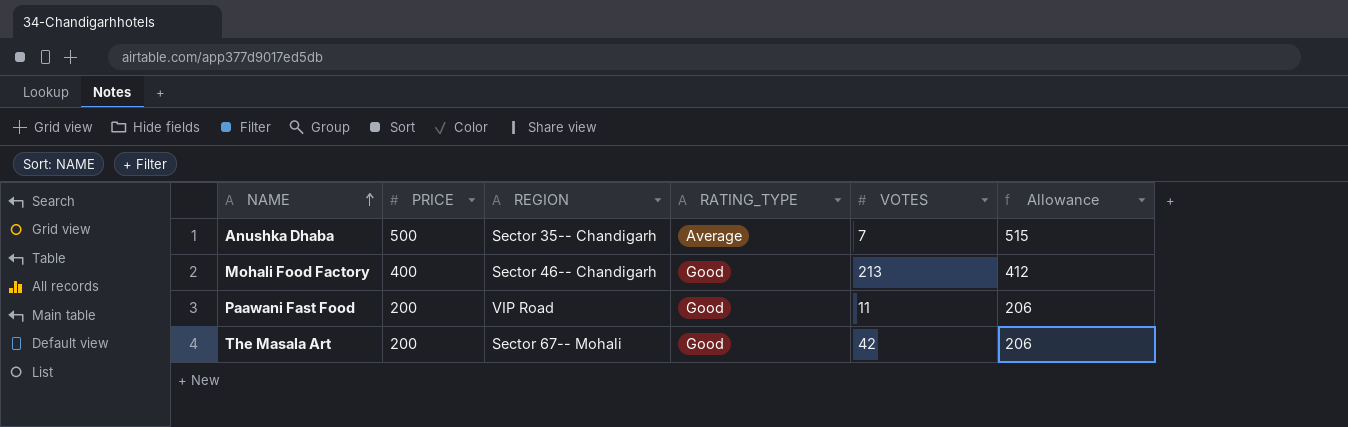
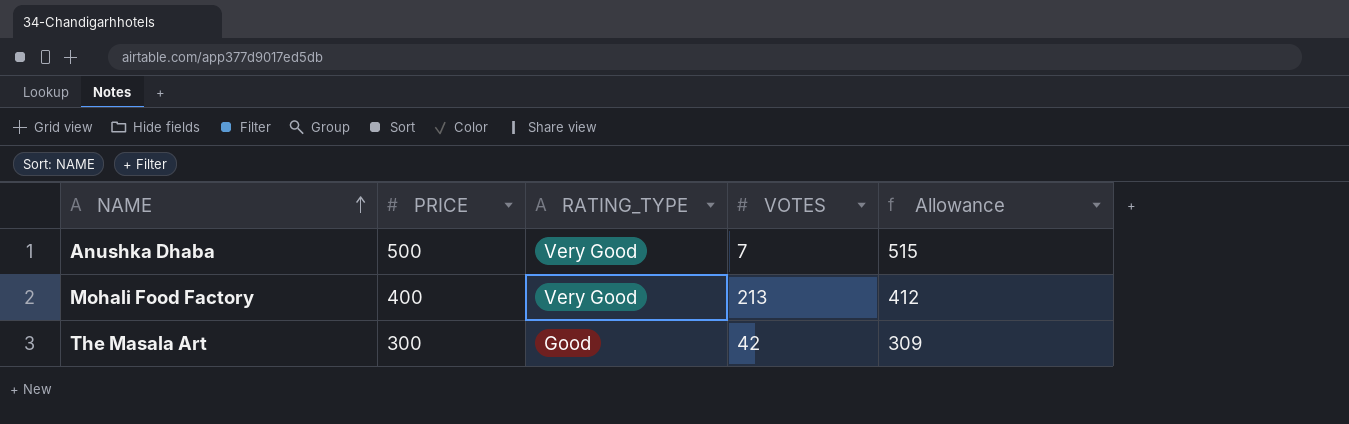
column REGION | position: 3 -> none
row Paawani Fast Food: 200 | VIP Road | Good | 11 | 206 -> none
Anushka Dhaba | RATING_TYPE: Average -> Very Good
Mohali Food Factory | RATING_TYPE: Good -> Very Good
The Masala Art | PRICE: 200 -> 300
The Masala Art | Allowance: 206 -> 309

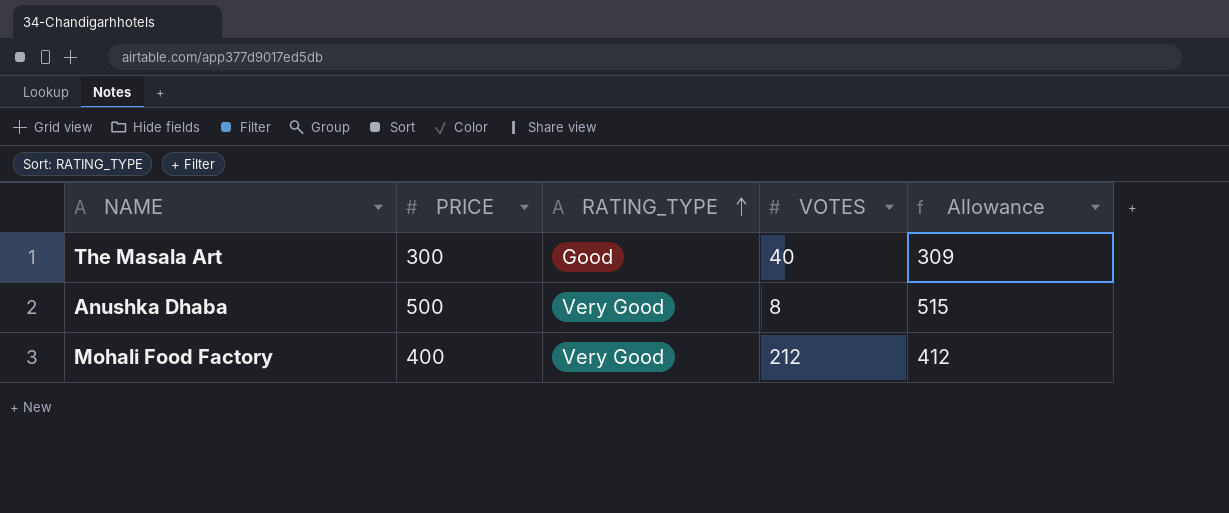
row order: NAME ascending -> RATING_TYPE ascending
The Masala Art | VOTES: 42 -> 40
Anushka Dhaba | VOTES: 7 -> 8
Mohali Food Factory | VOTES: 213 -> 212

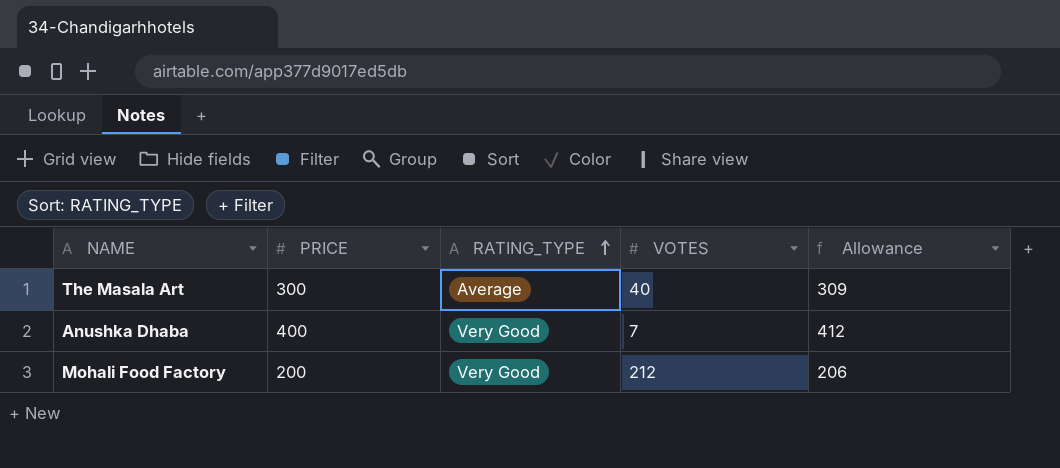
The Masala Art | RATING_TYPE: Good -> Average
Anushka Dhaba | PRICE: 500 -> 400
Anushka Dhaba | VOTES: 8 -> 7
Anushka Dhaba | Allowance: 515 -> 412
Mohali Food Factory | PRICE: 400 -> 200
Mohali Food Factory | Allowance: 412 -> 206

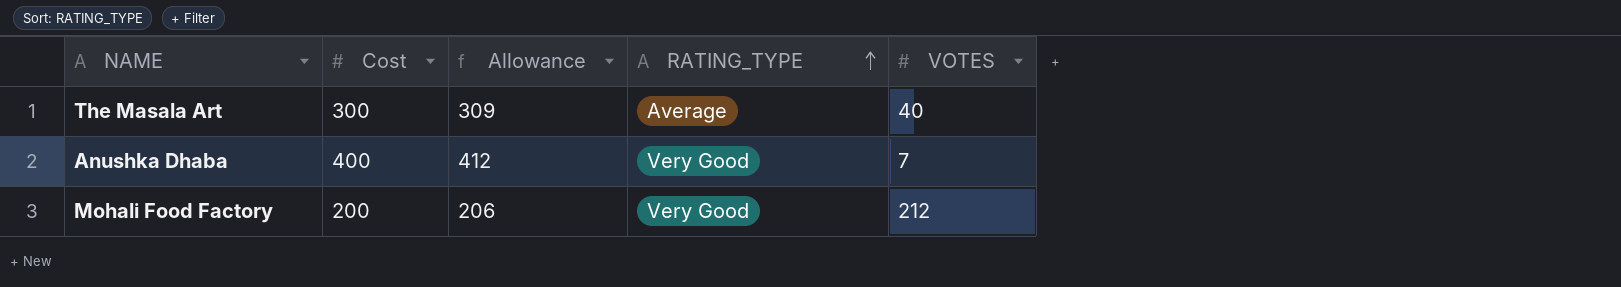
column name: PRICE -> Cost
column Allowance | position: 5 -> 3

